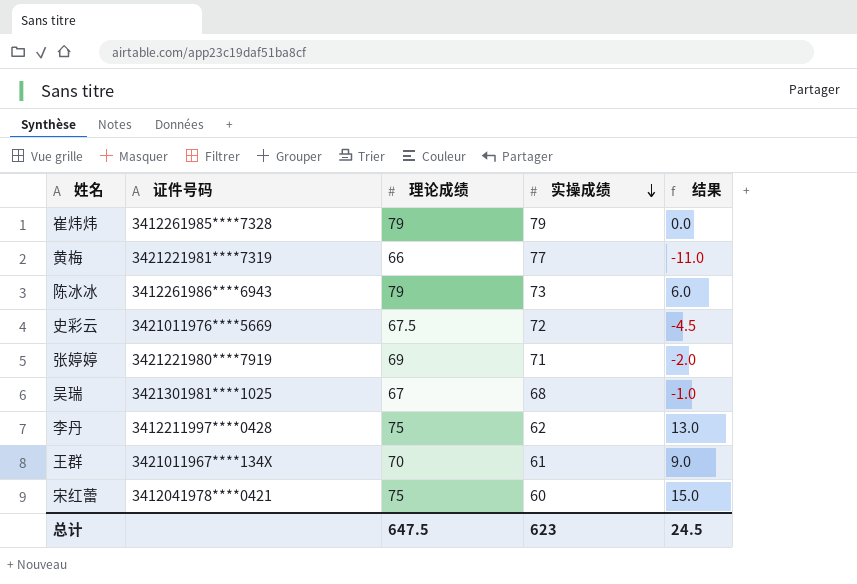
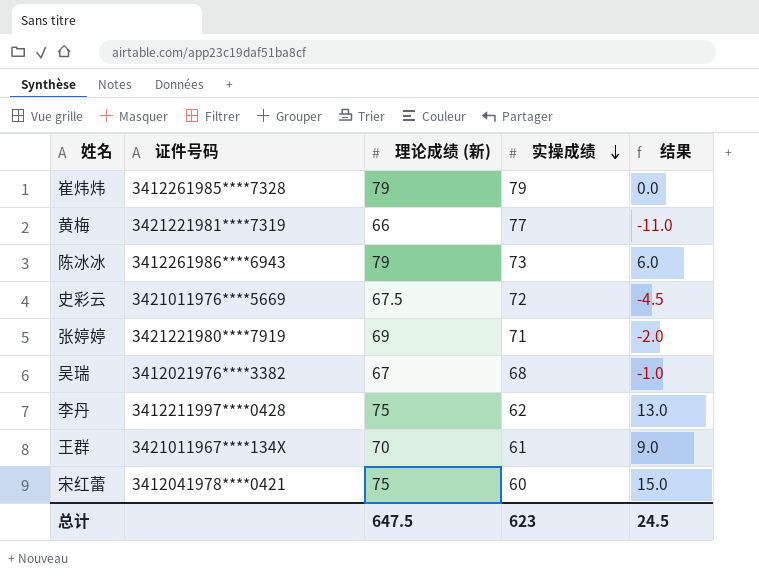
column name: 理论成绩 -> 理论成绩 (新)
吴瑞 | 证件号码: 3421301981****1025 -> 3412021976****3382

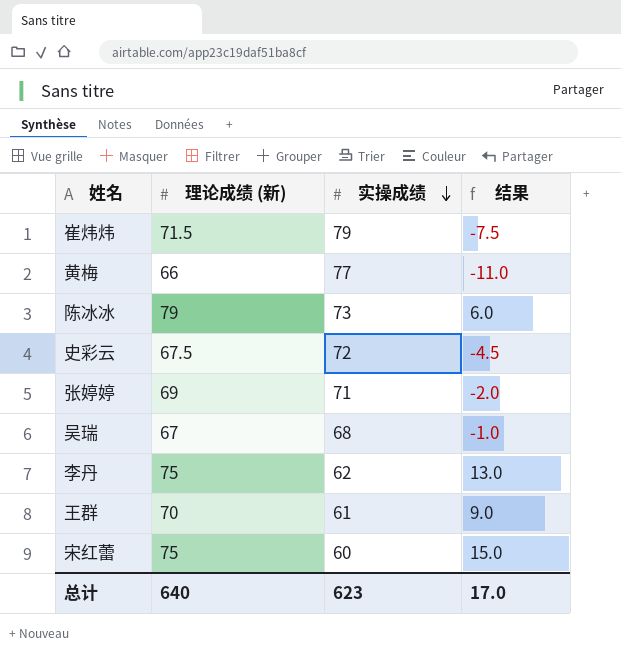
column 证件号码 | position: 2 -> none
崔炜炜 | 理论成绩 (新): 79 -> 71.5
崔炜炜 | 结果: 0.0 -> -7.5
总计 | 理论成绩 (新): 647.5 -> 640
总计 | 结果: 24.5 -> 17.0

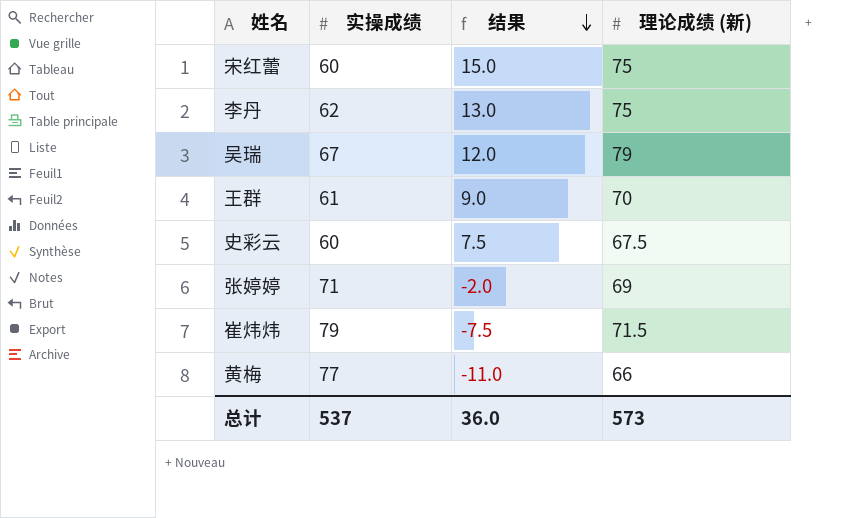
row order: 实操成绩 descending -> 结果 descending
column 理论成绩 (新) | position: 2 -> 4
row 陈冰冰: 79 | 73 | 6.0 -> none
吴瑞 | 实操成绩: 68 -> 67
吴瑞 | 结果: -1.0 -> 12.0
吴瑞 | 理论成绩 (新): 67 -> 79
史彩云 | 实操成绩: 72 -> 60
史彩云 | 结果: -4.5 -> 7.5
总计 | 实操成绩: 623 -> 537
总计 | 结果: 17.0 -> 36.0
总计 | 理论成绩 (新): 640 -> 573

